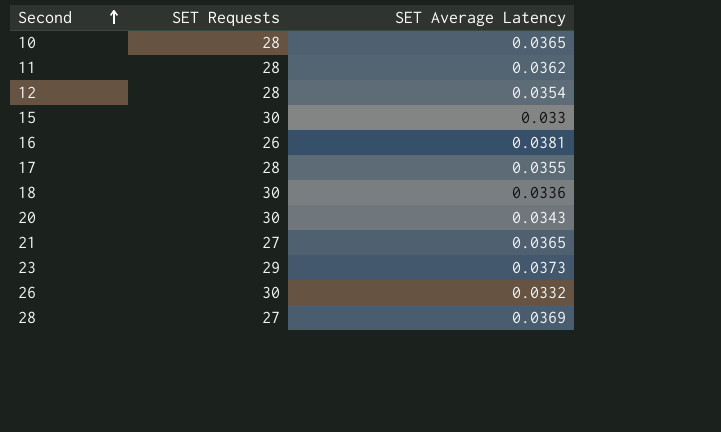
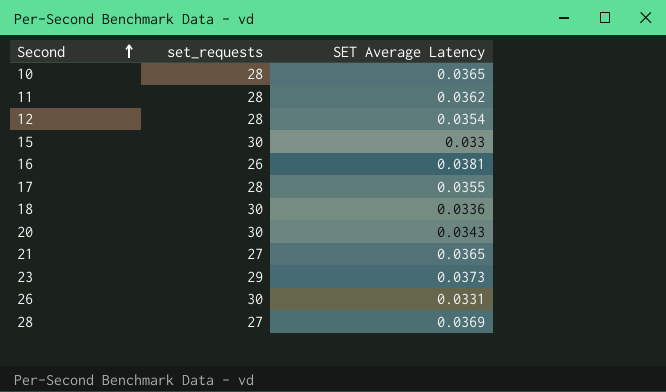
column name: SET Requests -> set_requests
26 | SET Average Latency: 0.0332 -> 0.0331

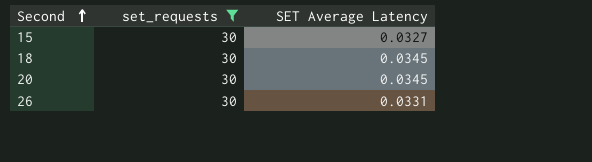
filter: none -> set_requests = 30
15 | SET Average Latency: 0.033 -> 0.0327
18 | SET Average Latency: 0.0336 -> 0.0345
20 | SET Average Latency: 0.0343 -> 0.0345

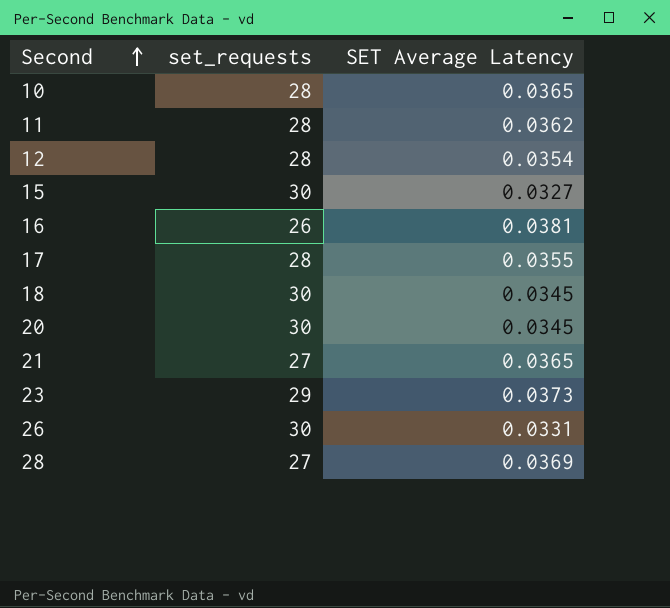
filter: set_requests = 30 -> none

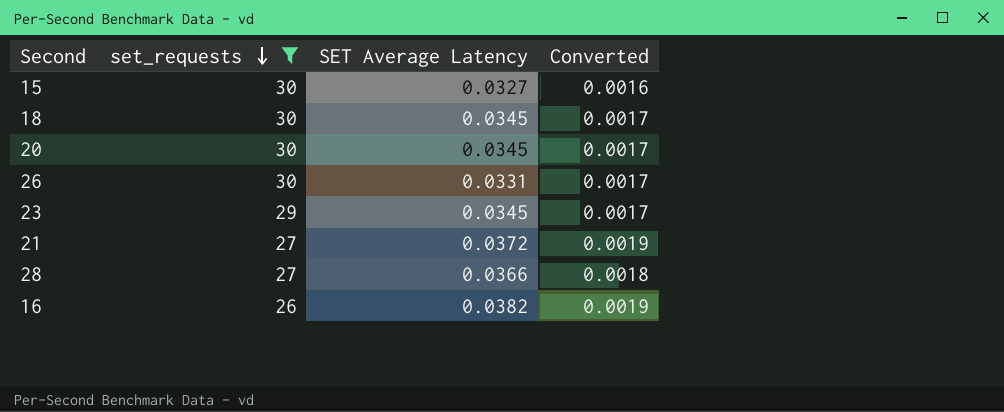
filter: none -> set_requests != 28
row order: Second ascending -> set_requests descending
column Converted | formula: none -> [SET Average Latency] * 0.05
23 | SET Average Latency: 0.0373 -> 0.0345
21 | SET Average Latency: 0.0365 -> 0.0372
28 | SET Average Latency: 0.0369 -> 0.0366
16 | SET Average Latency: 0.0381 -> 0.0382

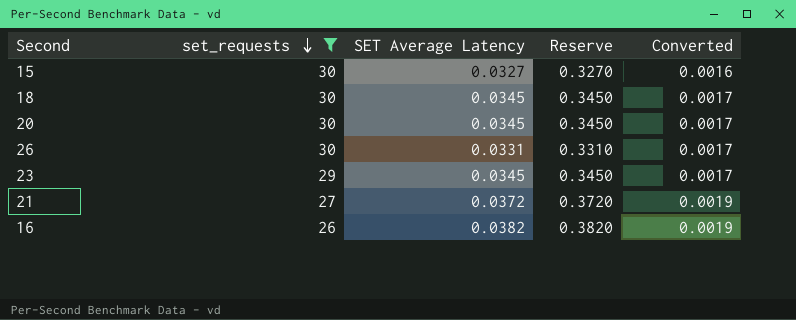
column Reserve | formula: none -> [SET Average Latency] * 10
row 28: 27 | 0.0366 | 0.0018 -> none

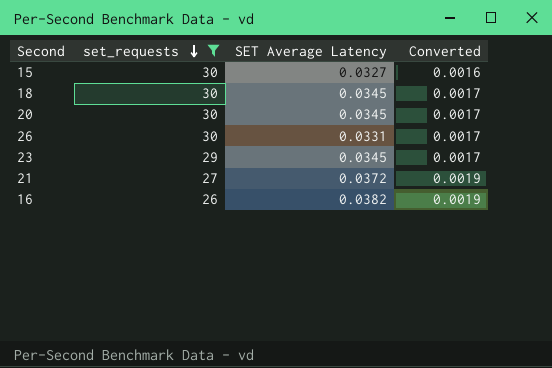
column Reserve | formula: [SET Average Latency] * 10 -> none

